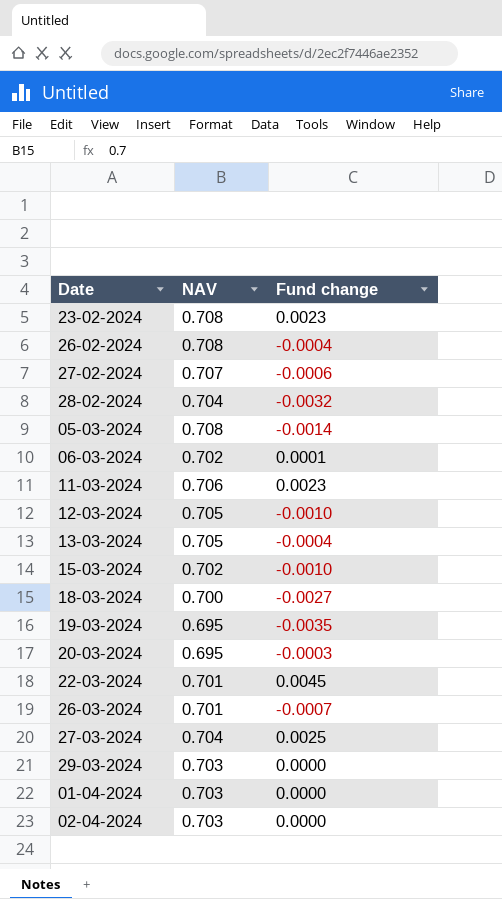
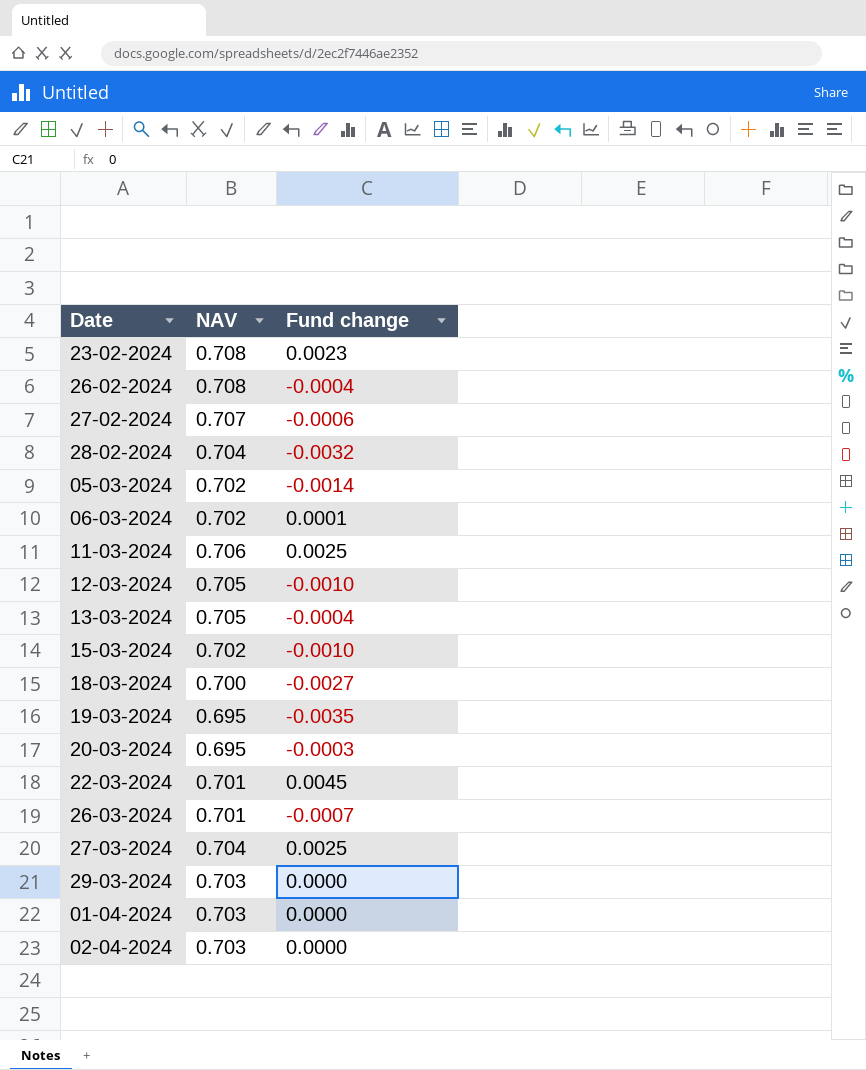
05-03-2024 | NAV: 0.708 -> 0.702
11-03-2024 | Fund change: 0.0023 -> 0.0025

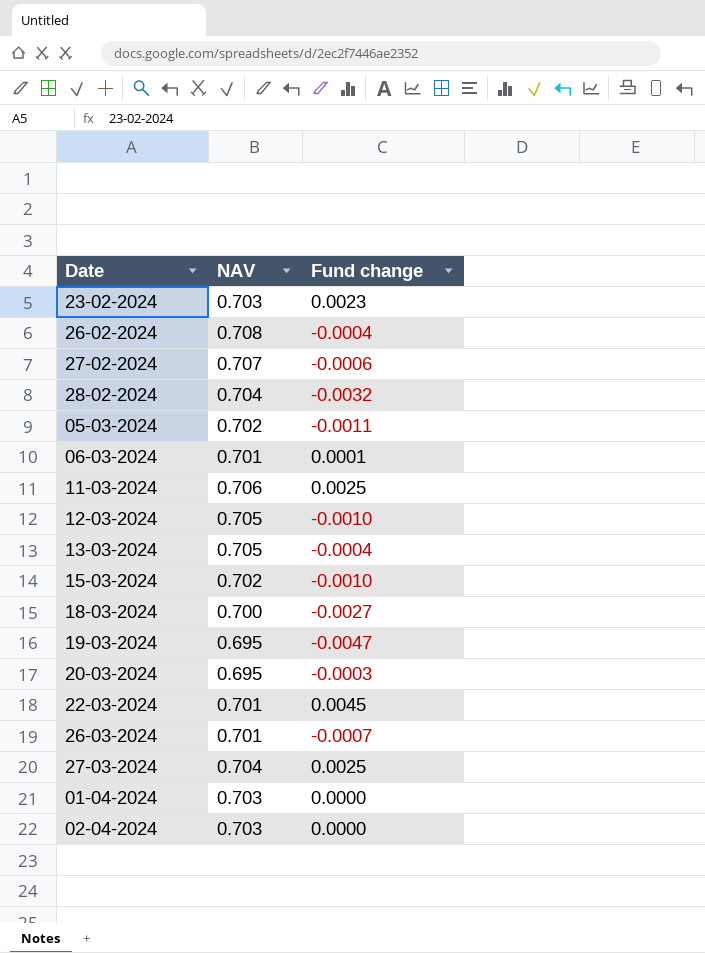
row 29-03-2024: 0.703 | 0.0000 -> none
23-02-2024 | NAV: 0.708 -> 0.703
05-03-2024 | Fund change: -0.0014 -> -0.0011
06-03-2024 | NAV: 0.702 -> 0.701
19-03-2024 | Fund change: -0.0035 -> -0.0047

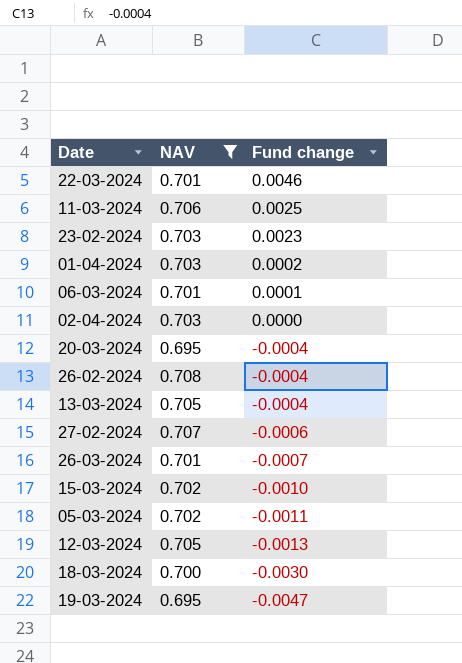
filter: none -> NAV != 0.704
row order: Date ascending -> Fund change descending
22-03-2024 | Fund change: 0.0045 -> 0.0046
01-04-2024 | Fund change: 0.0000 -> 0.0002
20-03-2024 | Fund change: -0.0003 -> -0.0004
12-03-2024 | Fund change: -0.0010 -> -0.0013
18-03-2024 | Fund change: -0.0027 -> -0.0030

